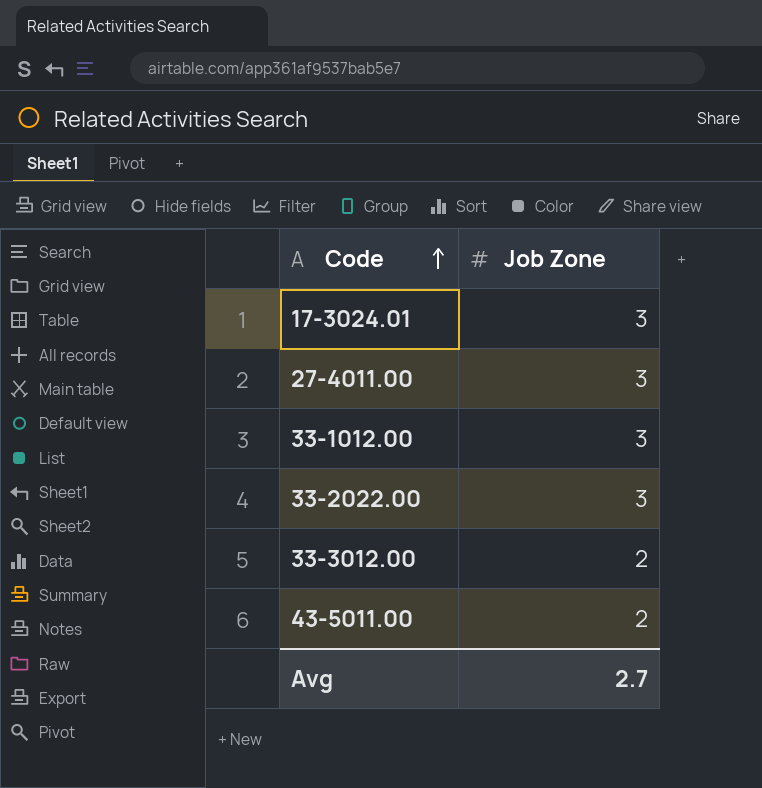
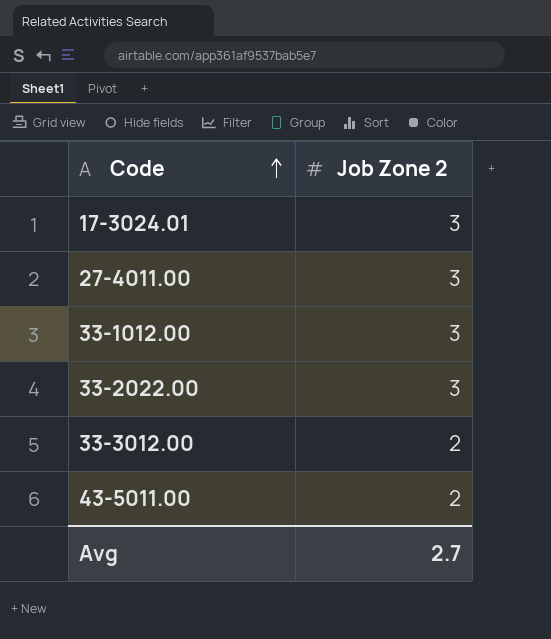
column name: Job Zone -> Job Zone 2

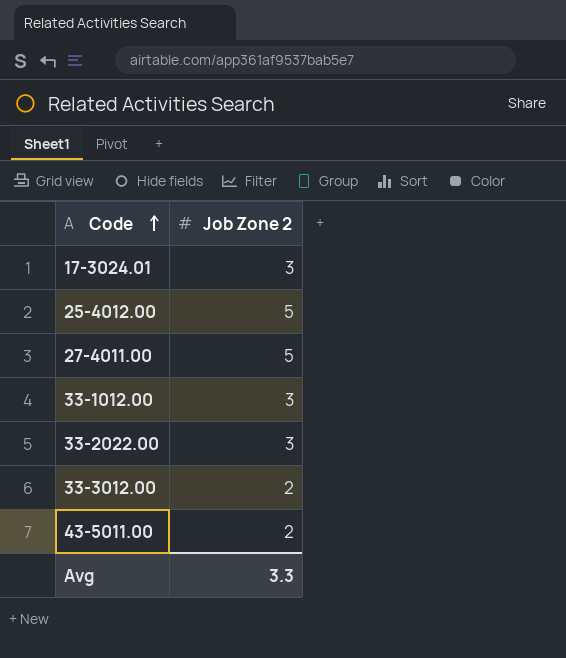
row 25-4012.00: none -> 5
27-4011.00 | Job Zone 2: 3 -> 5
Avg | Job Zone 2: 2.7 -> 3.3

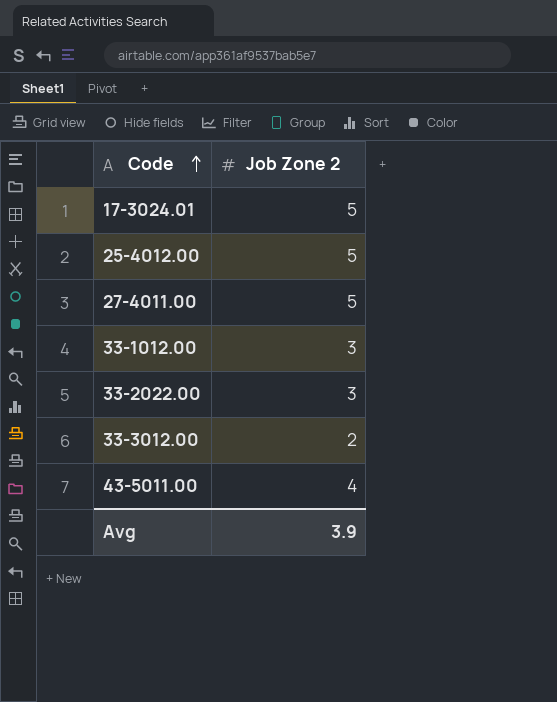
17-3024.01 | Job Zone 2: 3 -> 5
43-5011.00 | Job Zone 2: 2 -> 4
Avg | Job Zone 2: 3.3 -> 3.9

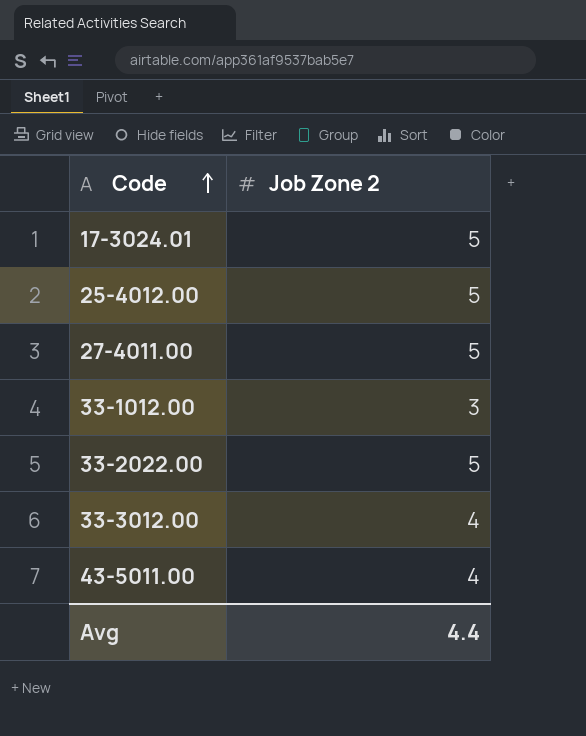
33-2022.00 | Job Zone 2: 3 -> 5
33-3012.00 | Job Zone 2: 2 -> 4
Avg | Job Zone 2: 3.9 -> 4.4

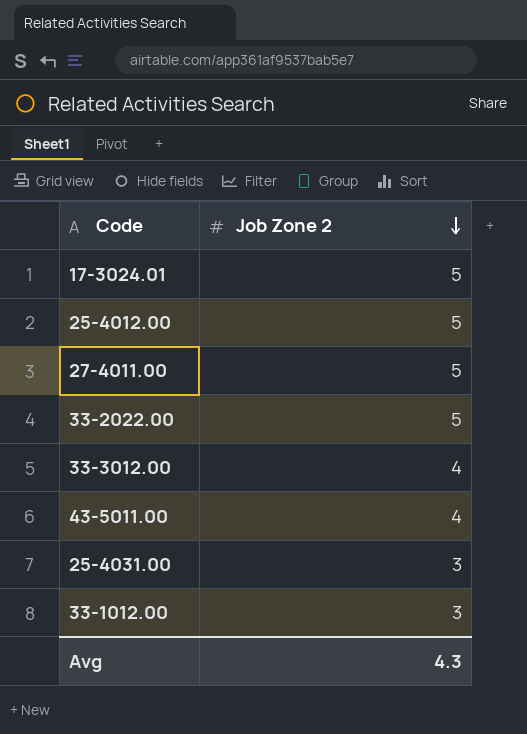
row order: Code ascending -> Job Zone 2 descending
row 25-4031.00: none -> 3
Avg | Job Zone 2: 4.4 -> 4.3

